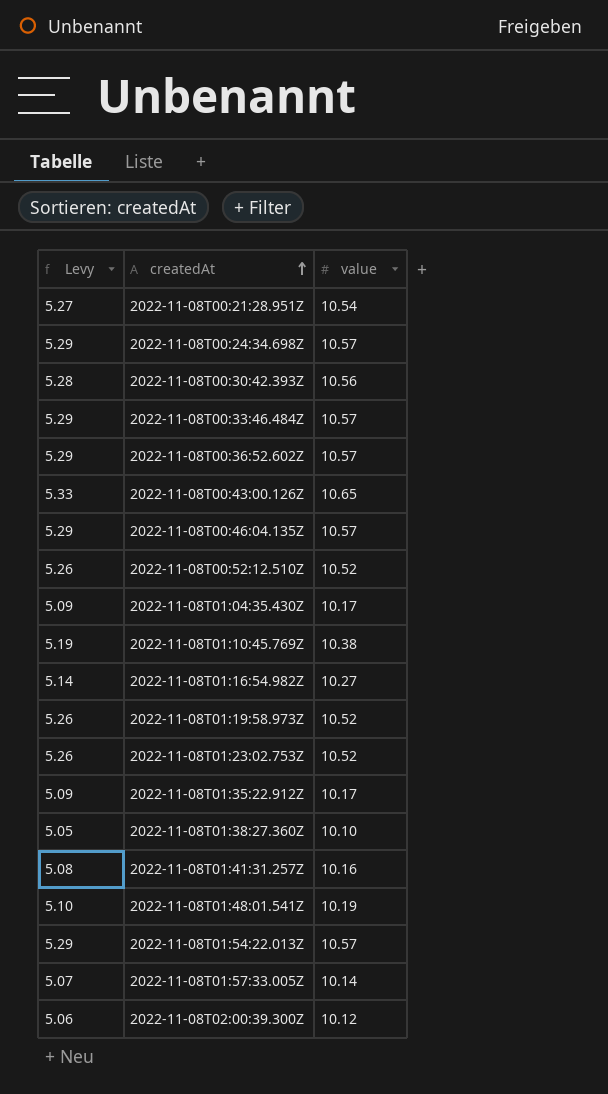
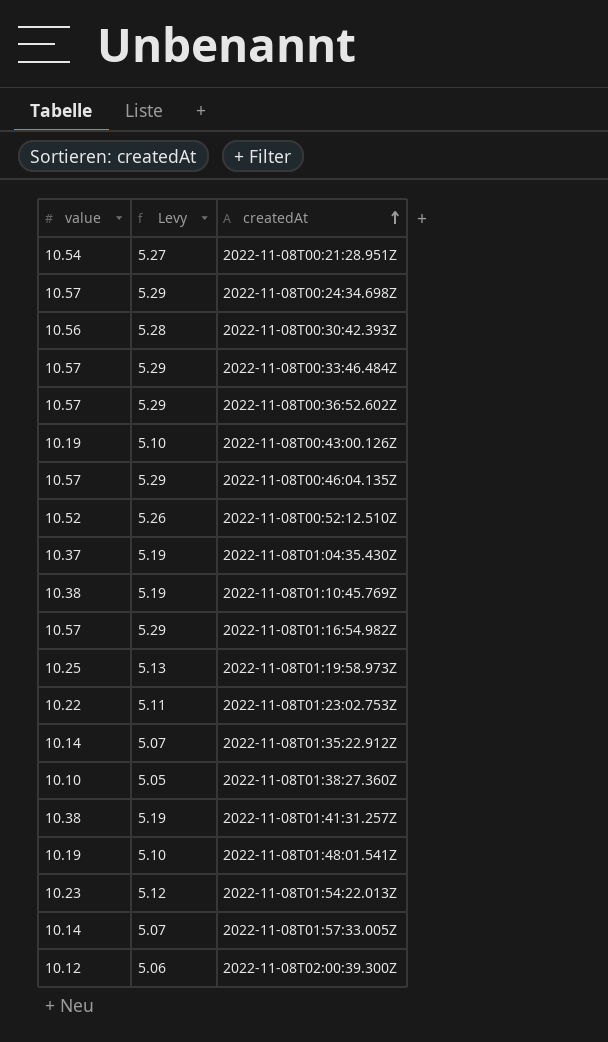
column value | position: 3 -> 1
2022-11-08T00:43:00.126Z | value: 10.65 -> 10.19
2022-11-08T00:43:00.126Z | Levy: 5.33 -> 5.10
2022-11-08T01:04:35.430Z | value: 10.17 -> 10.37
2022-11-08T01:04:35.430Z | Levy: 5.09 -> 5.19
2022-11-08T01:16:54.982Z | value: 10.27 -> 10.57
2022-11-08T01:16:54.982Z | Levy: 5.14 -> 5.29
2022-11-08T01:19:58.973Z | value: 10.52 -> 10.25
2022-11-08T01:19:58.973Z | Levy: 5.26 -> 5.13
2022-11-08T01:23:02.753Z | value: 10.52 -> 10.22
2022-11-08T01:23:02.753Z | Levy: 5.26 -> 5.11
2022-11-08T01:35:22.912Z | value: 10.17 -> 10.14
2022-11-08T01:35:22.912Z | Levy: 5.09 -> 5.07
2022-11-08T01:41:31.257Z | value: 10.16 -> 10.38
2022-11-08T01:41:31.257Z | Levy: 5.08 -> 5.19
2022-11-08T01:54:22.013Z | value: 10.57 -> 10.23
2022-11-08T01:54:22.013Z | Levy: 5.29 -> 5.12

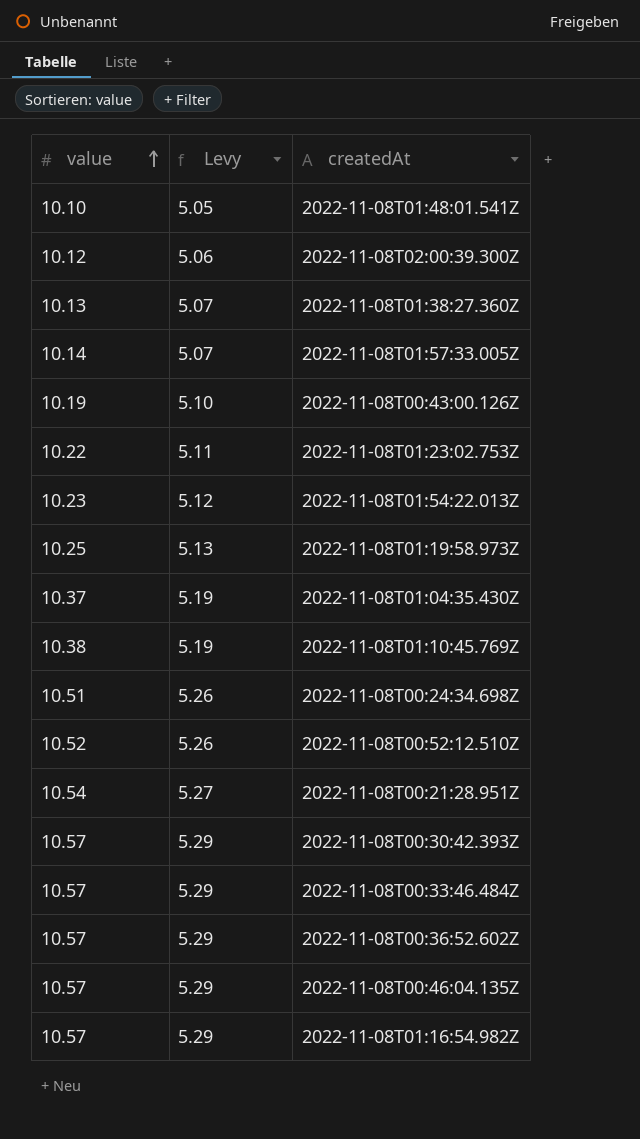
row order: createdAt ascending -> value ascending
row 2022-11-08T01:35:22.912Z: 10.14 | 5.07 -> none
row 2022-11-08T01:41:31.257Z: 10.38 | 5.19 -> none
2022-11-08T01:48:01.541Z | value: 10.19 -> 10.10
2022-11-08T01:48:01.541Z | Levy: 5.10 -> 5.05
2022-11-08T01:38:27.360Z | value: 10.10 -> 10.13
2022-11-08T01:38:27.360Z | Levy: 5.05 -> 5.07
2022-11-08T00:24:34.698Z | value: 10.57 -> 10.51
2022-11-08T00:24:34.698Z | Levy: 5.29 -> 5.26
2022-11-08T00:30:42.393Z | value: 10.56 -> 10.57
2022-11-08T00:30:42.393Z | Levy: 5.28 -> 5.29

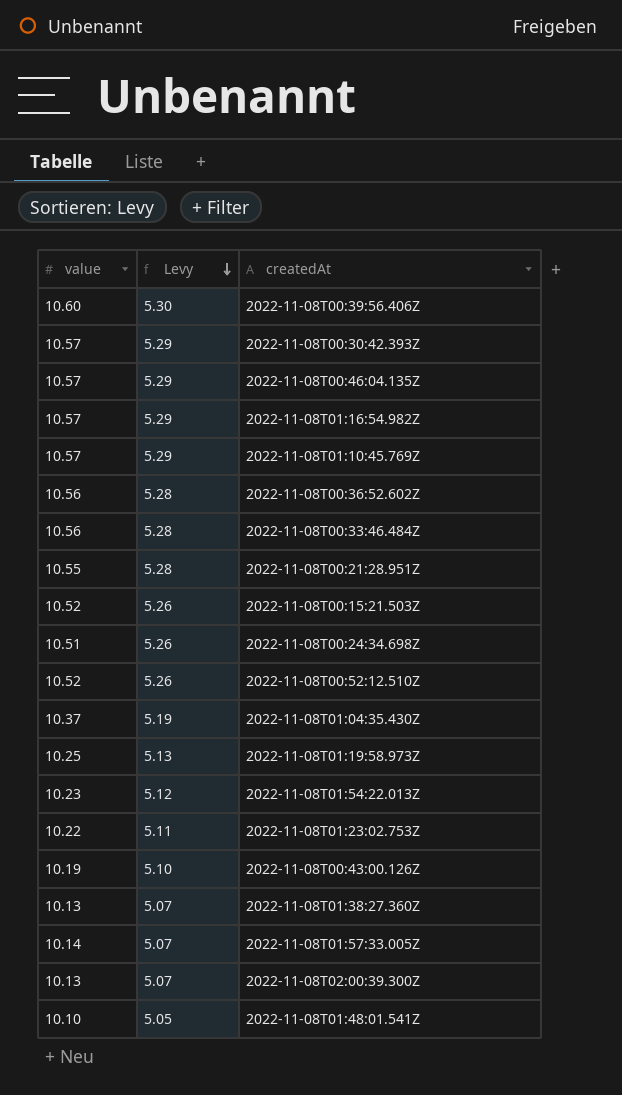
row order: value ascending -> Levy descending
row 2022-11-08T00:39:56.406Z: none -> 10.60 | 5.30
2022-11-08T01:10:45.769Z | value: 10.38 -> 10.57
2022-11-08T01:10:45.769Z | Levy: 5.19 -> 5.29
2022-11-08T00:36:52.602Z | value: 10.57 -> 10.56
2022-11-08T00:36:52.602Z | Levy: 5.29 -> 5.28
2022-11-08T00:33:46.484Z | value: 10.57 -> 10.56
2022-11-08T00:33:46.484Z | Levy: 5.29 -> 5.28
2022-11-08T00:21:28.951Z | value: 10.54 -> 10.55
2022-11-08T00:21:28.951Z | Levy: 5.27 -> 5.28
row 2022-11-08T00:15:21.503Z: none -> 10.52 | 5.26
2022-11-08T02:00:39.300Z | value: 10.12 -> 10.13
2022-11-08T02:00:39.300Z | Levy: 5.06 -> 5.07

